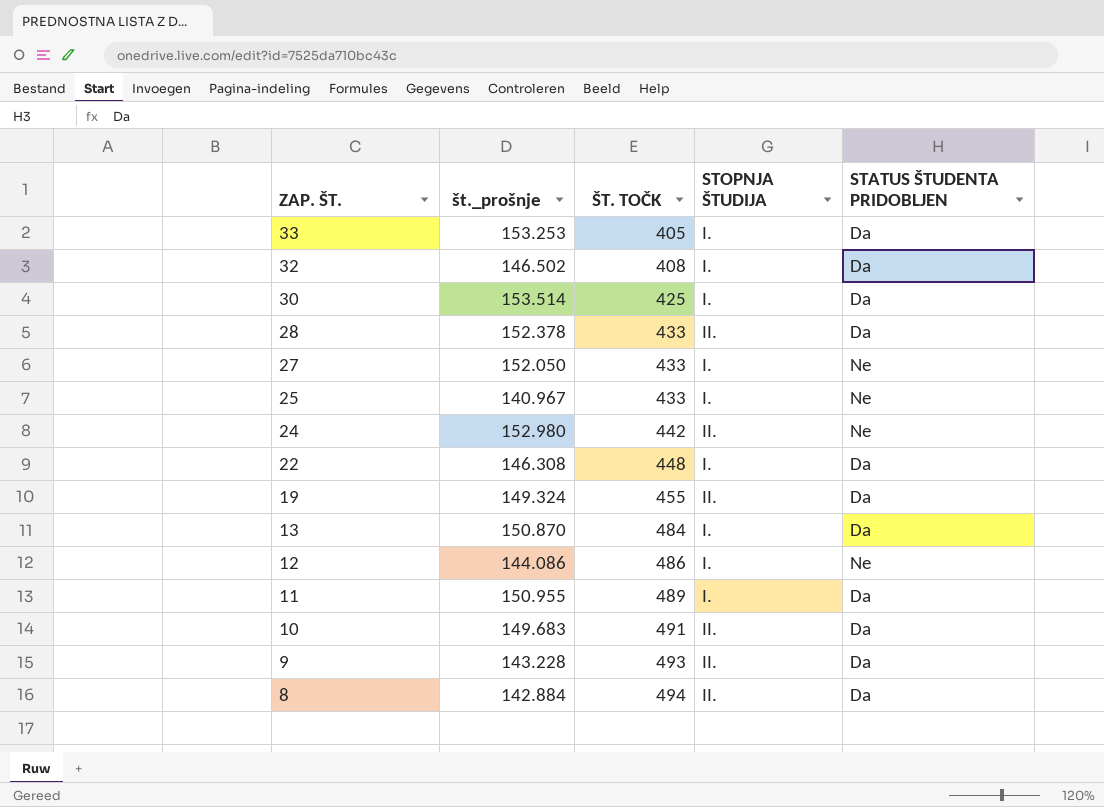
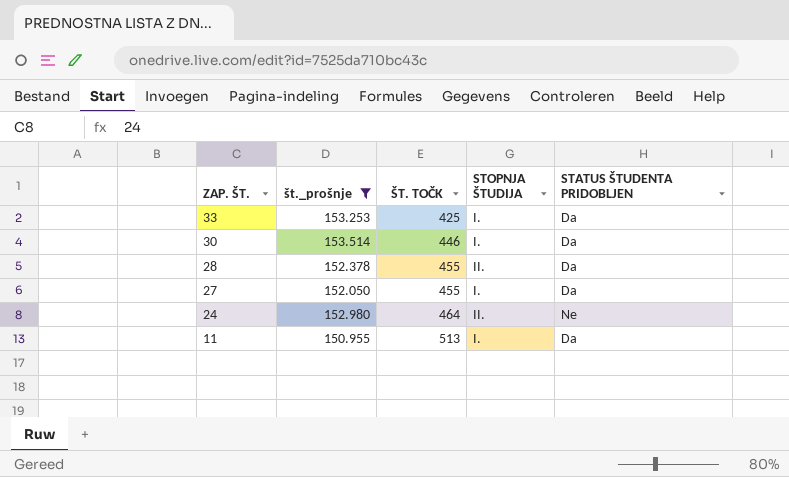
filter: none -> št._prošnje >= 150.955
33 | ŠT. TOČK: 405 -> 425
30 | ŠT. TOČK: 425 -> 446
28 | ŠT. TOČK: 433 -> 455
27 | ŠT. TOČK: 433 -> 455
27 | STATUS ŠTUDENTA PRIDOBLJEN: Ne -> Da
24 | ŠT. TOČK: 442 -> 464
11 | ŠT. TOČK: 489 -> 513

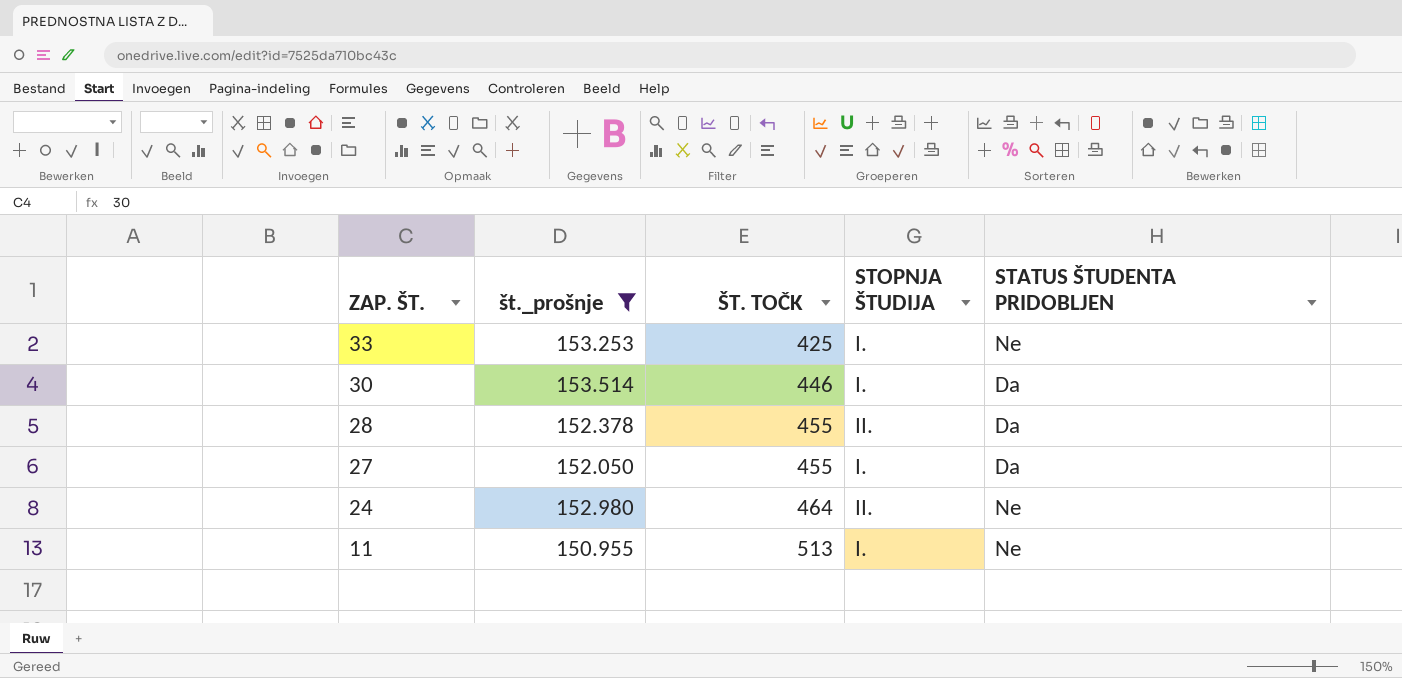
33 | STATUS ŠTUDENTA PRIDOBLJEN: Da -> Ne
11 | STATUS ŠTUDENTA PRIDOBLJEN: Da -> Ne

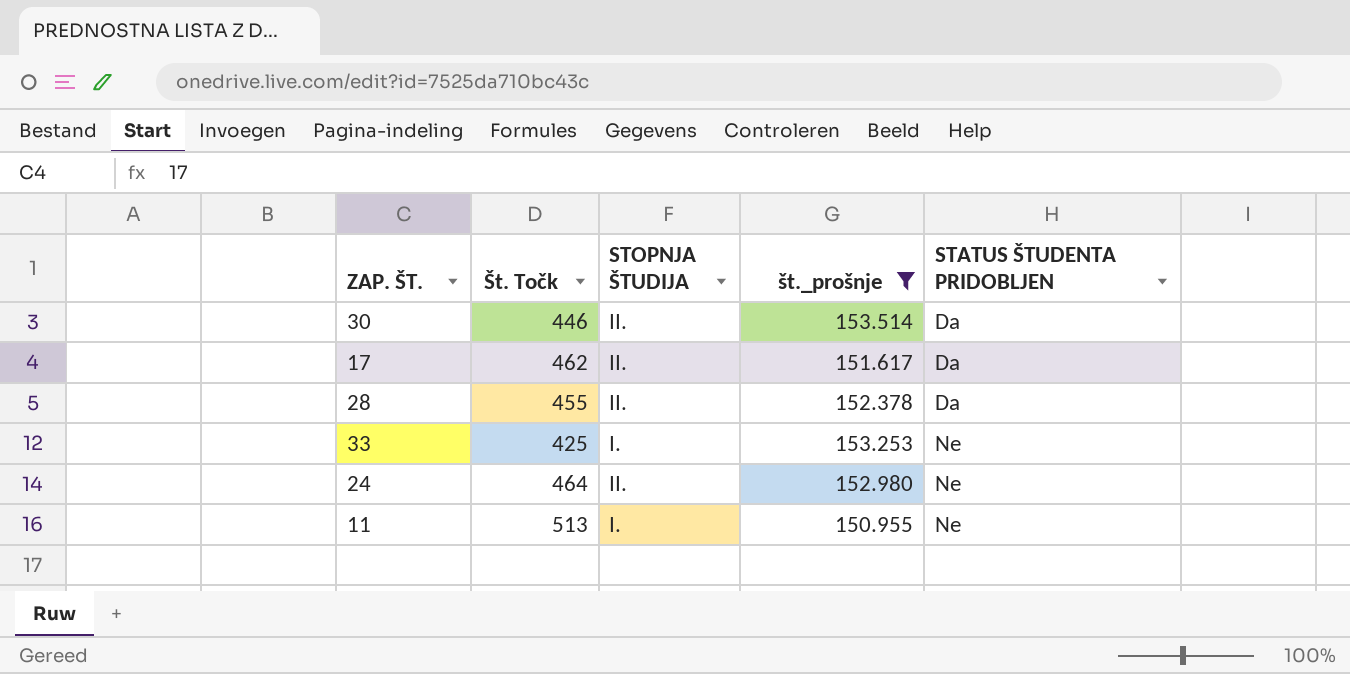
row order: ZAP. ŠT. descending -> STATUS ŠTUDENTA PRIDOBLJEN ascending
column name: ŠT. TOČK -> Št. Točk
column št._prošnje | position: 2 -> 4
row 27: 152.050 | 455 | I. | Da -> none
30 | STOPNJA ŠTUDIJA: I. -> II.
row 17: none -> 462 | II. | 151.617 | Da

